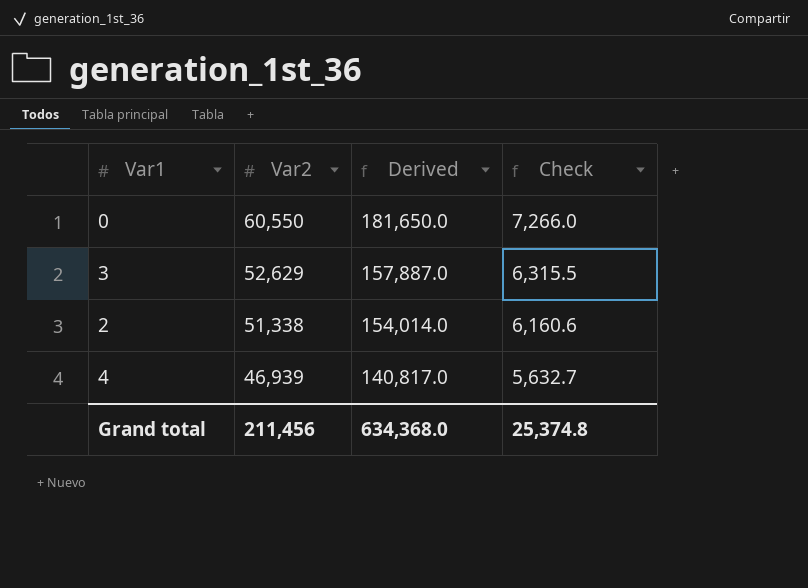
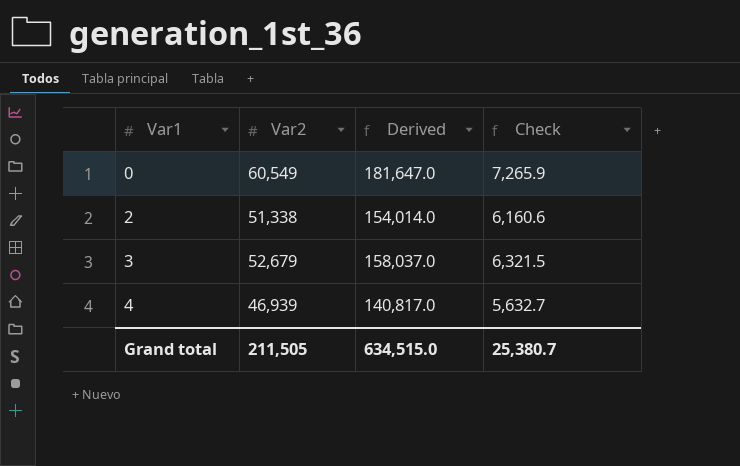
row order: Var2 descending -> Var1 ascending
0 | Var2: 60,550 -> 60,549
0 | Derived: 181,650.0 -> 181,647.0
0 | Check: 7,266.0 -> 7,265.9
3 | Var2: 52,629 -> 52,679
3 | Derived: 157,887.0 -> 158,037.0
3 | Check: 6,315.5 -> 6,321.5
Grand total | Var2: 211,456 -> 211,505
Grand total | Derived: 634,368.0 -> 634,515.0
Grand total | Check: 25,374.8 -> 25,380.7

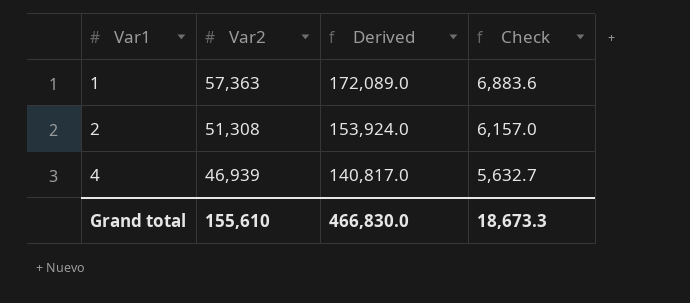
row 0: 60,549 | 181,647.0 | 7,265.9 -> none
row 3: 52,679 | 158,037.0 | 6,321.5 -> none
row 1: none -> 57,363 | 172,089.0 | 6,883.6
2 | Var2: 51,338 -> 51,308
2 | Derived: 154,014.0 -> 153,924.0
2 | Check: 6,160.6 -> 6,157.0
Grand total | Var2: 211,505 -> 155,610
Grand total | Derived: 634,515.0 -> 466,830.0
Grand total | Check: 25,380.7 -> 18,673.3

